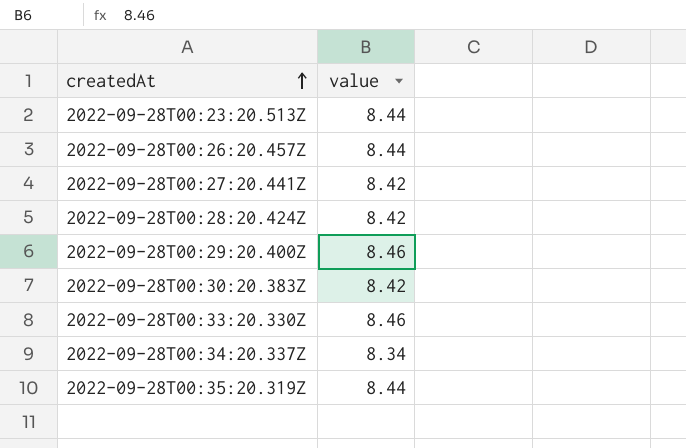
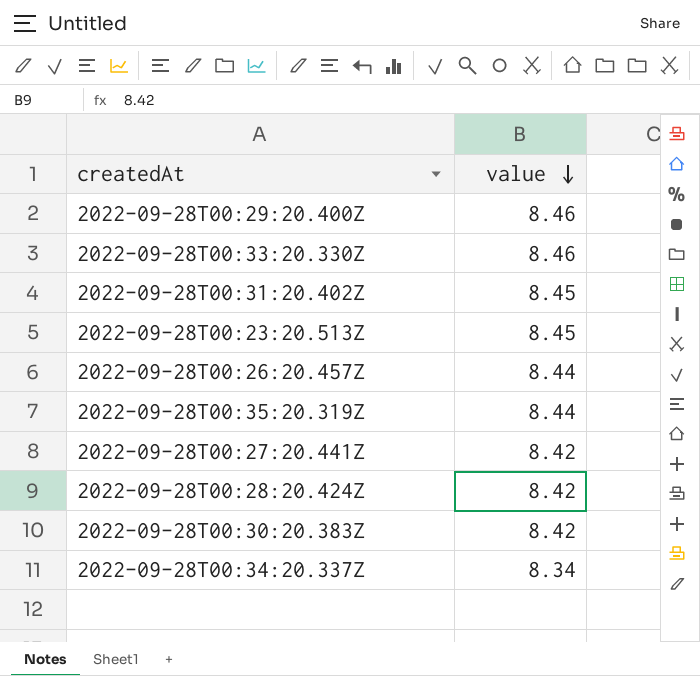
row order: createdAt ascending -> value descending
row 2022-09-28T00:31:20.402Z: none -> 8.45
2022-09-28T00:23:20.513Z | value: 8.44 -> 8.45

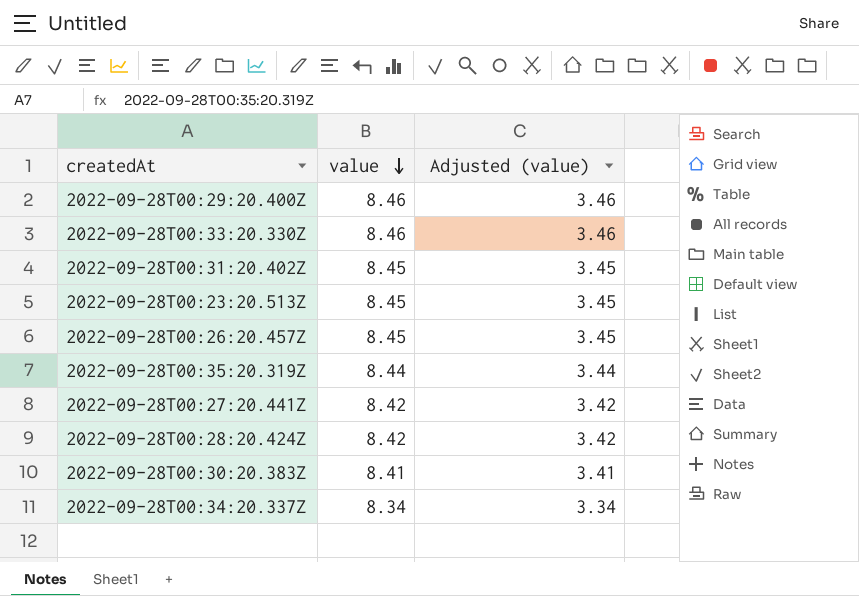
column Adjusted (value) | formula: none -> [value] - 5
2022-09-28T00:26:20.457Z | value: 8.44 -> 8.45
2022-09-28T00:30:20.383Z | value: 8.42 -> 8.41

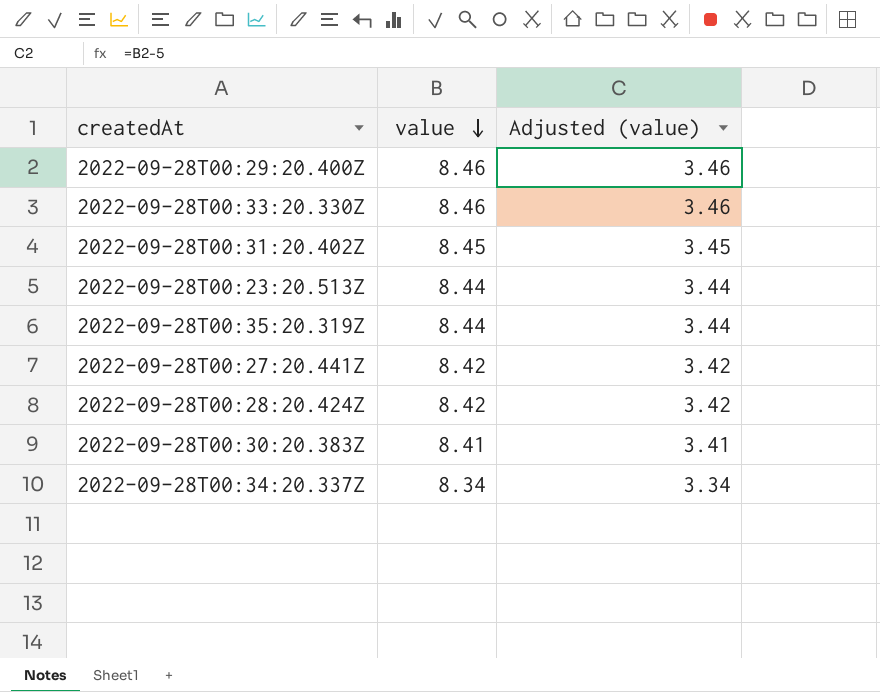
row 2022-09-28T00:26:20.457Z: 8.45 | 3.45 -> none
2022-09-28T00:23:20.513Z | value: 8.45 -> 8.44
2022-09-28T00:23:20.513Z | Adjusted (value): 3.45 -> 3.44

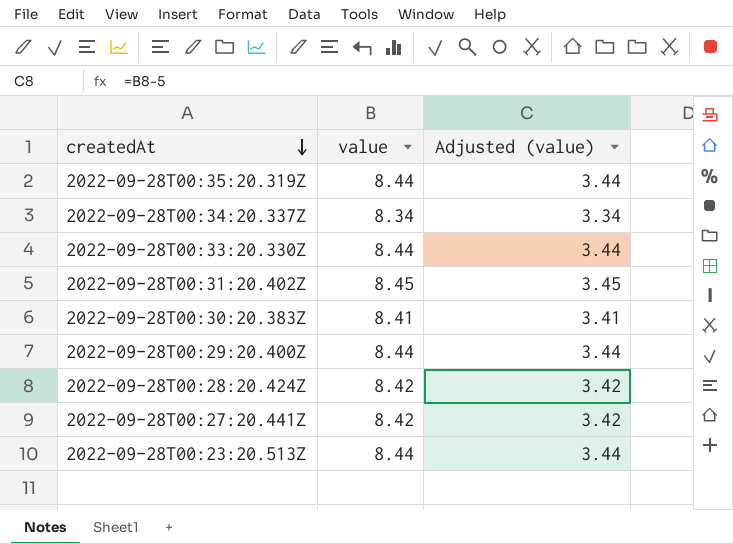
row order: value descending -> createdAt descending
2022-09-28T00:33:20.330Z | value: 8.46 -> 8.44
2022-09-28T00:33:20.330Z | Adjusted (value): 3.46 -> 3.44
2022-09-28T00:29:20.400Z | value: 8.46 -> 8.44
2022-09-28T00:29:20.400Z | Adjusted (value): 3.46 -> 3.44

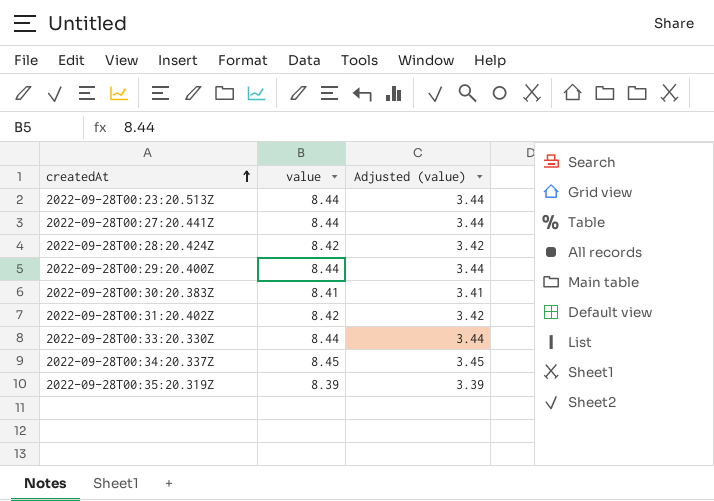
row order: createdAt descending -> createdAt ascending
2022-09-28T00:27:20.441Z | value: 8.42 -> 8.44
2022-09-28T00:27:20.441Z | Adjusted (value): 3.42 -> 3.44
2022-09-28T00:31:20.402Z | value: 8.45 -> 8.42
2022-09-28T00:31:20.402Z | Adjusted (value): 3.45 -> 3.42
2022-09-28T00:34:20.337Z | value: 8.34 -> 8.45
2022-09-28T00:34:20.337Z | Adjusted (value): 3.34 -> 3.45
2022-09-28T00:35:20.319Z | value: 8.44 -> 8.39
2022-09-28T00:35:20.319Z | Adjusted (value): 3.44 -> 3.39

